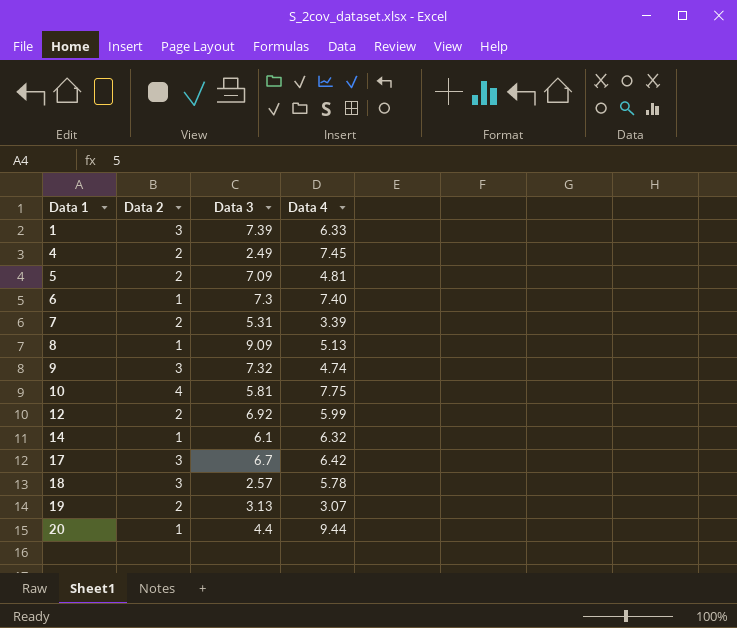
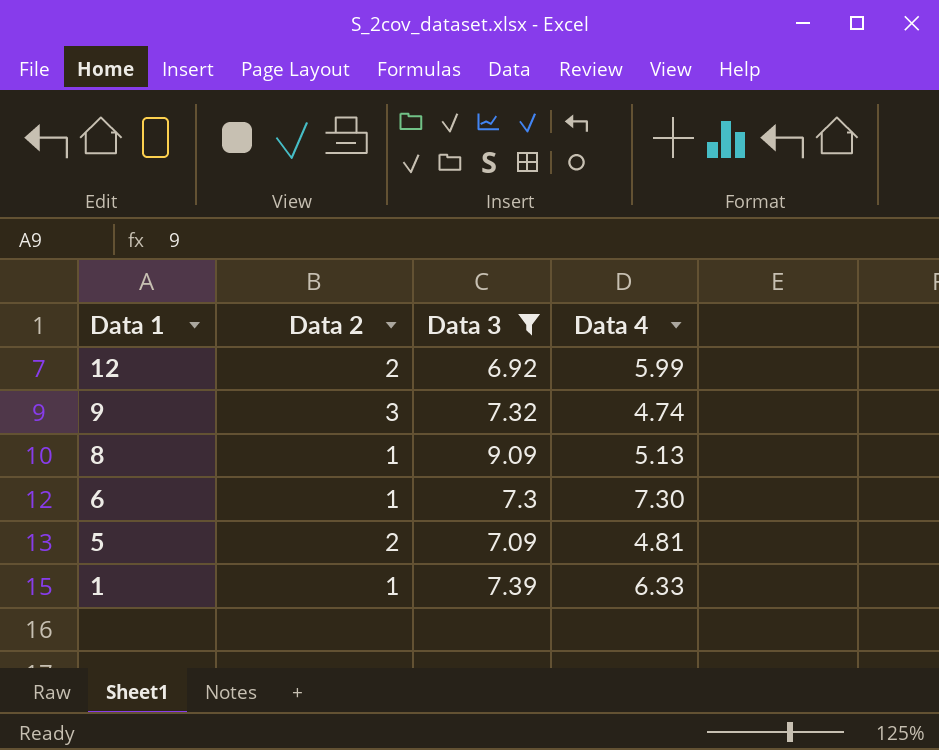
filter: none -> Data 3 >= 6.92
row order: Data 1 ascending -> Data 1 descending
6 | Data 4: 7.40 -> 7.30
1 | Data 2: 3 -> 1

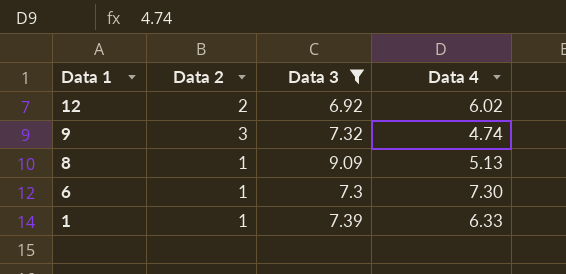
row 5: 2 | 7.09 | 4.81 -> none
12 | Data 4: 5.99 -> 6.02

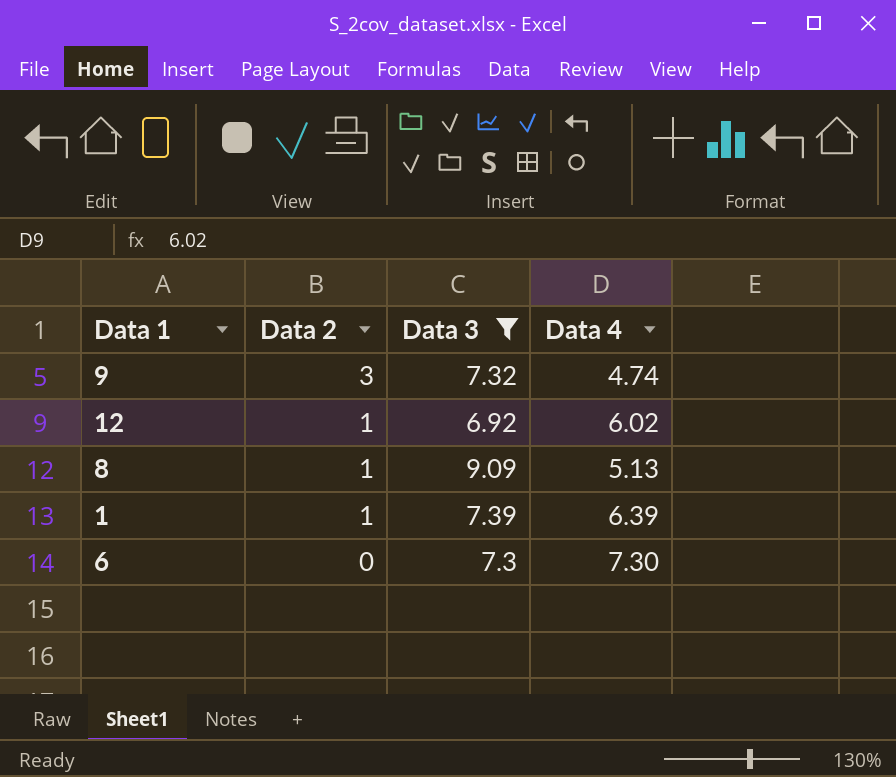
row order: Data 1 descending -> Data 2 descending
12 | Data 2: 2 -> 1
1 | Data 4: 6.33 -> 6.39
6 | Data 2: 1 -> 0

